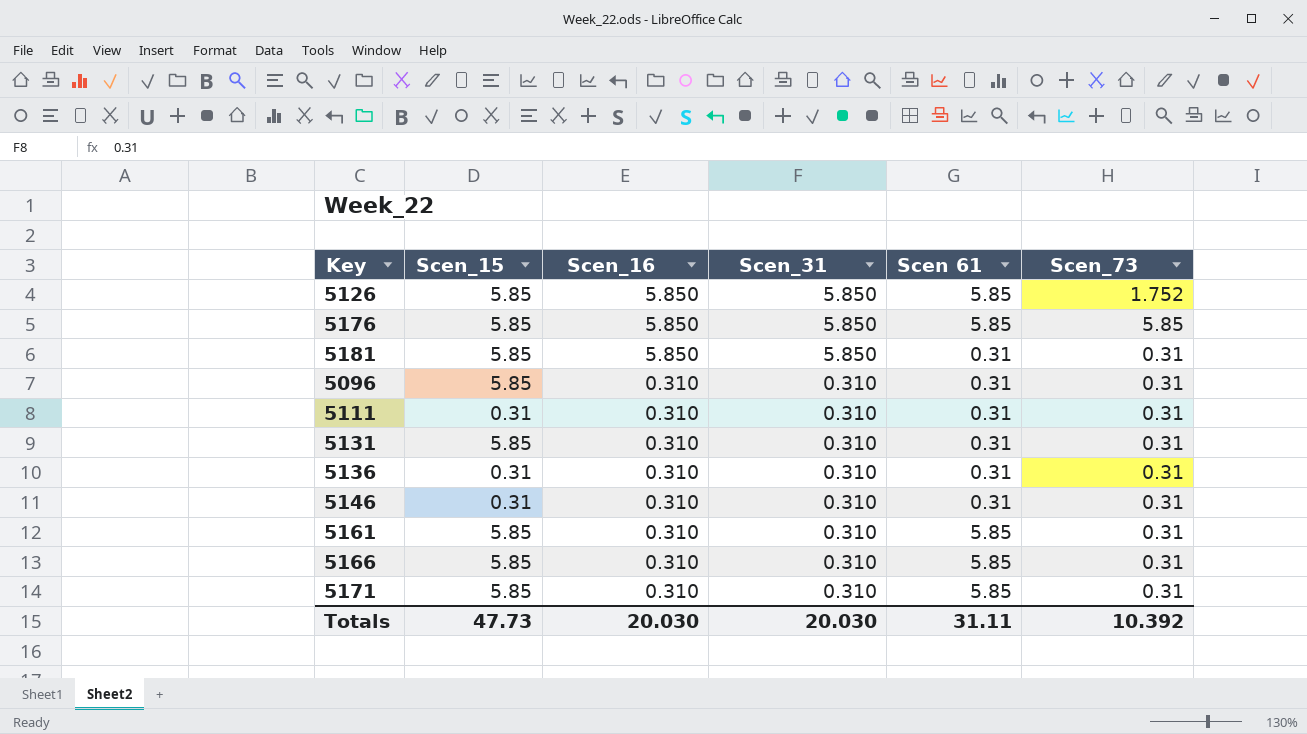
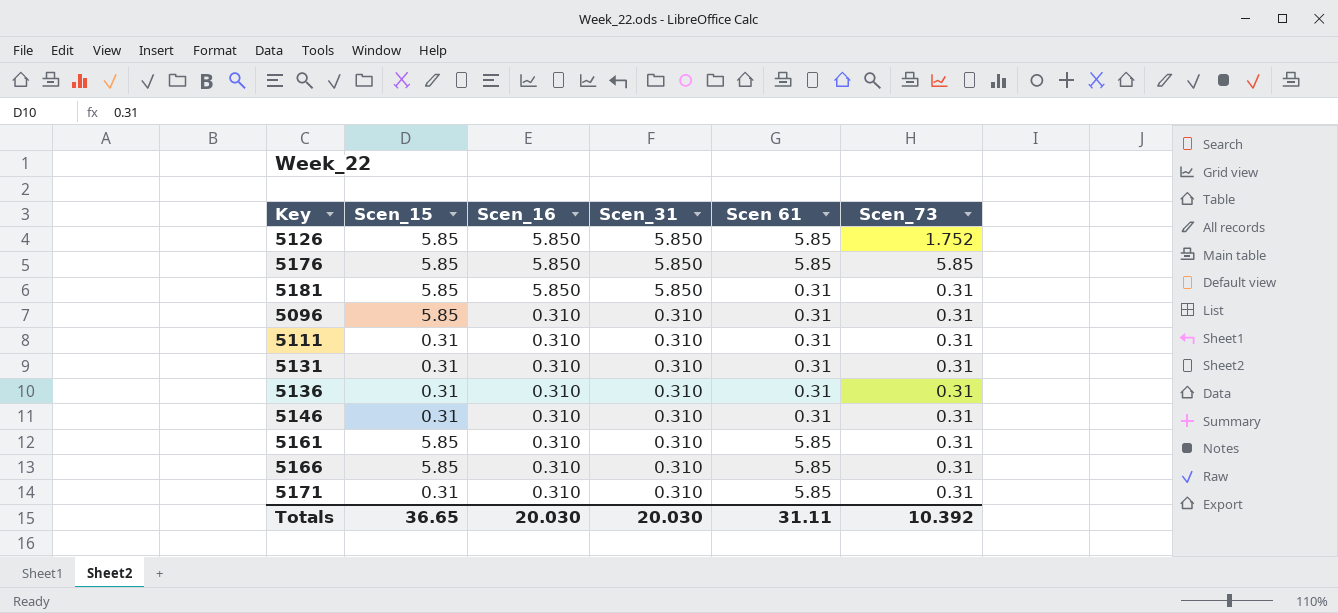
5131 | Scen_15: 5.85 -> 0.31
5171 | Scen_15: 5.85 -> 0.31
Totals | Scen_15: 47.73 -> 36.65

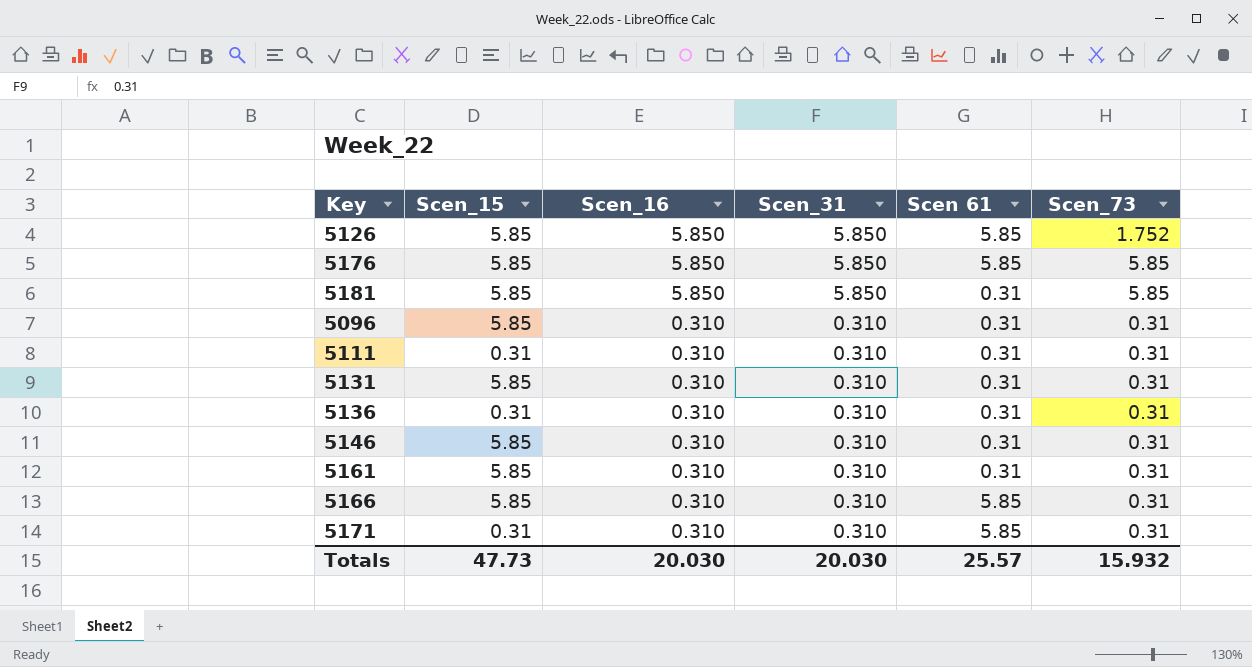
5181 | Scen_73: 0.31 -> 5.85
5131 | Scen_15: 0.31 -> 5.85
5146 | Scen_15: 0.31 -> 5.85
5161 | Scen 61: 5.85 -> 0.31
Totals | Scen_15: 36.65 -> 47.73
Totals | Scen 61: 31.11 -> 25.57
Totals | Scen_73: 10.392 -> 15.932

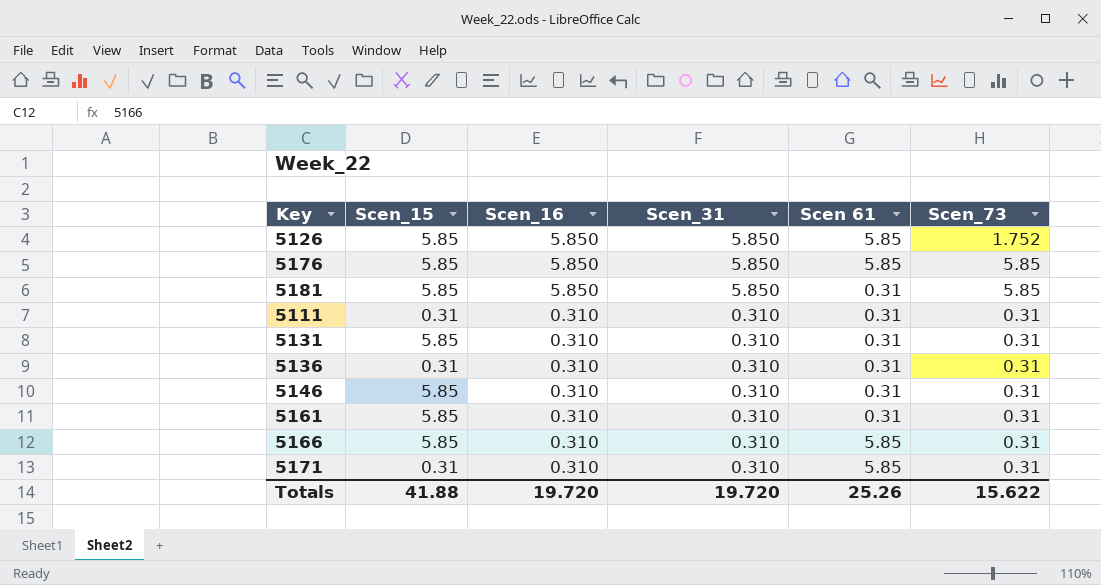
row 5096: 5.85 | 0.310 | 0.310 | 0.31 | 0.31 -> none
Totals | Scen_15: 47.73 -> 41.88
Totals | Scen_16: 20.030 -> 19.720
Totals | Scen_31: 20.030 -> 19.720
Totals | Scen 61: 25.57 -> 25.26
Totals | Scen_73: 15.932 -> 15.622

